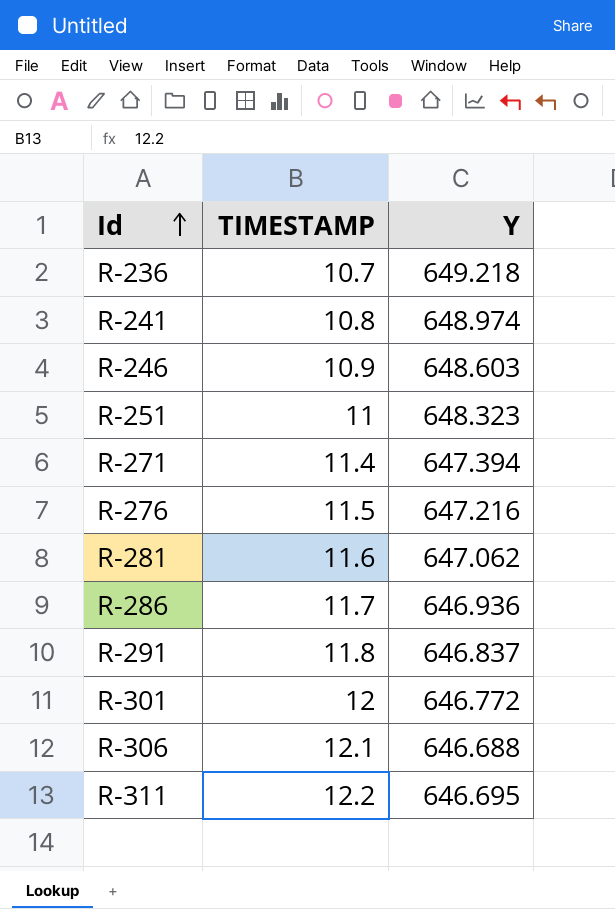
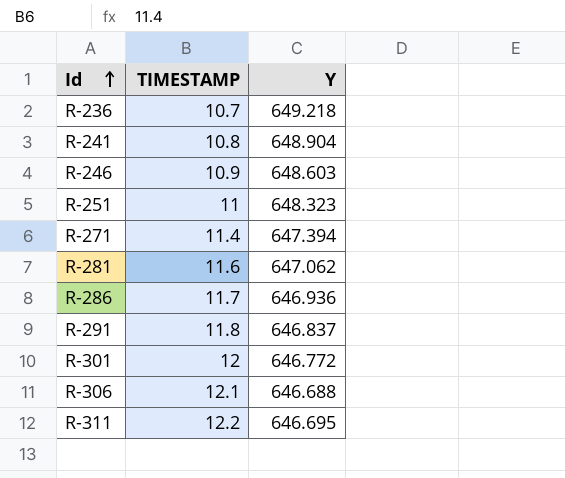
row R-276: 11.5 | 647.216 -> none
R-241 | Y: 648.974 -> 648.904

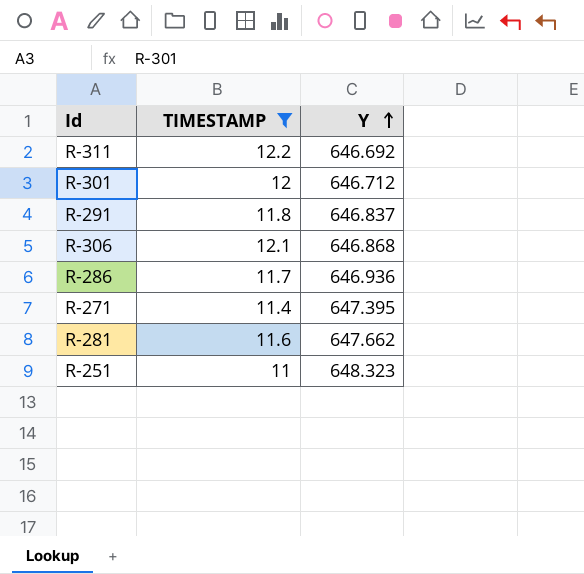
filter: none -> TIMESTAMP >= 11
row order: Id ascending -> Y ascending
R-311 | Y: 646.695 -> 646.692
R-301 | Y: 646.772 -> 646.712
R-306 | Y: 646.688 -> 646.868
R-271 | Y: 647.394 -> 647.395
R-281 | Y: 647.062 -> 647.662

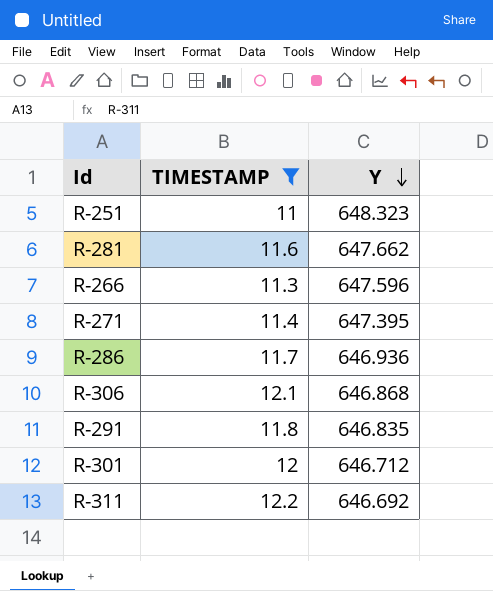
row order: Y ascending -> Y descending
row R-266: none -> 11.3 | 647.596
R-291 | Y: 646.837 -> 646.835

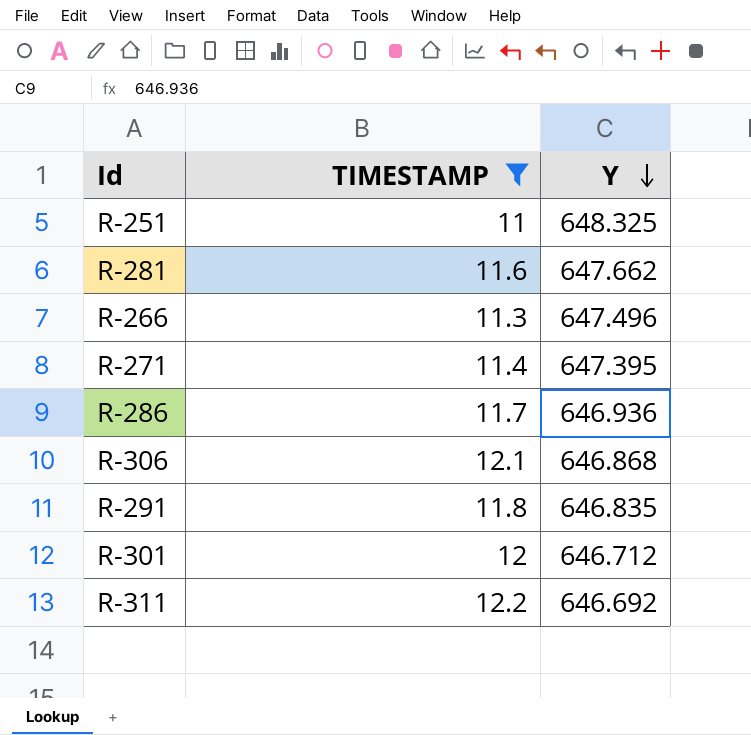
R-251 | Y: 648.323 -> 648.325
R-266 | Y: 647.596 -> 647.496

